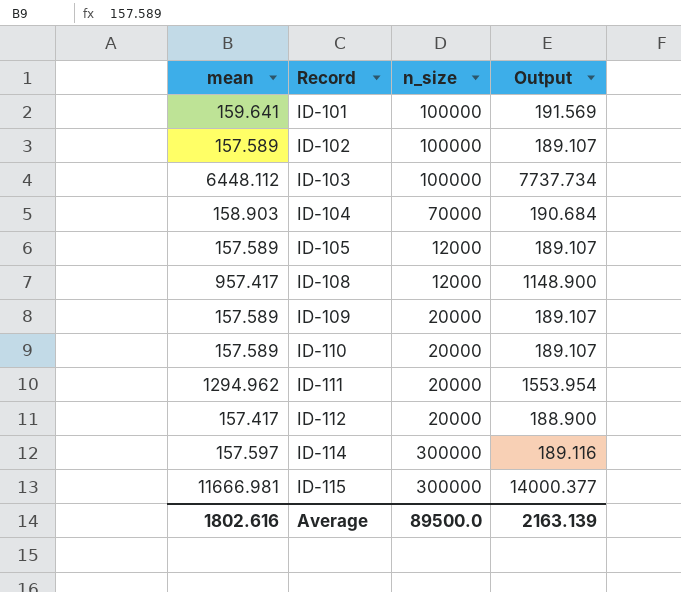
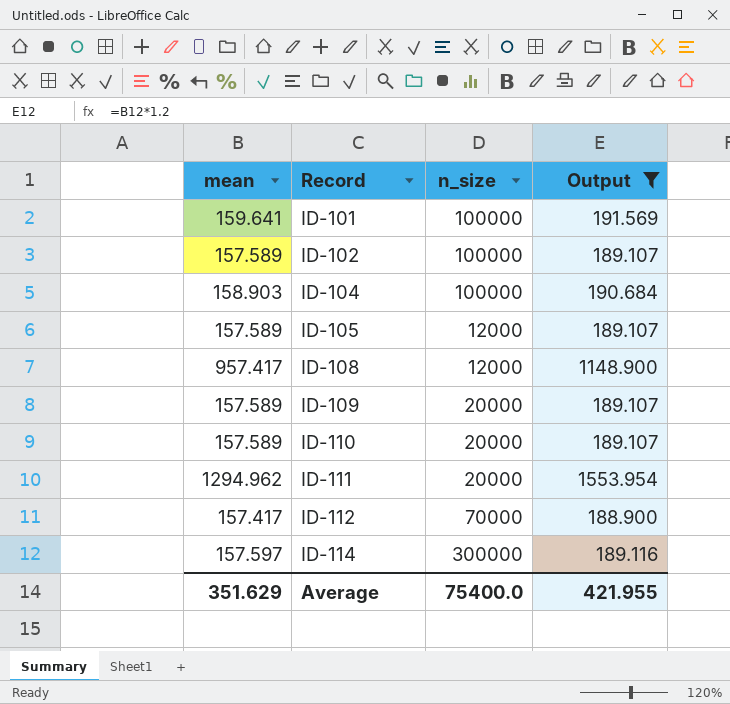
filter: none -> Output <= 1553.954
ID-104 | n_size: 70000 -> 100000
ID-112 | n_size: 20000 -> 70000
Average | mean: 1802.616 -> 351.629
Average | n_size: 89500.0 -> 75400.0
Average | Output: 2163.139 -> 421.955

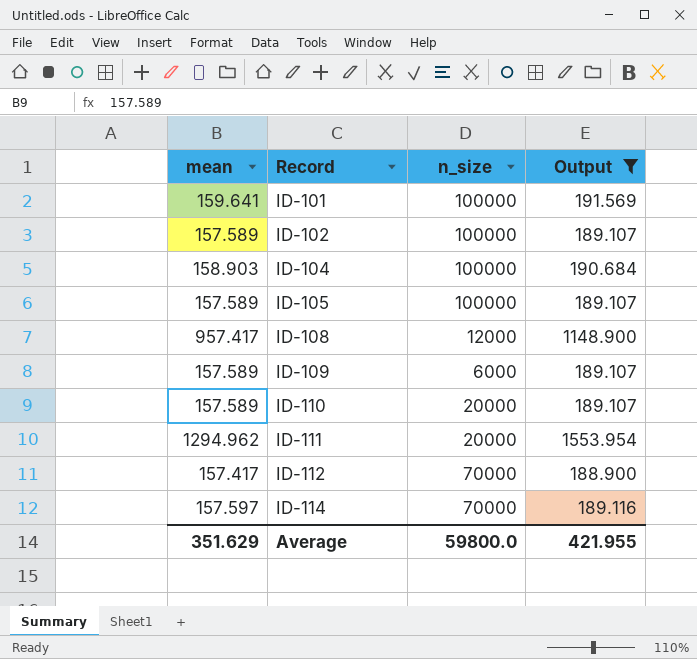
ID-105 | n_size: 12000 -> 100000
ID-109 | n_size: 20000 -> 6000
ID-114 | n_size: 300000 -> 70000
Average | n_size: 75400.0 -> 59800.0

